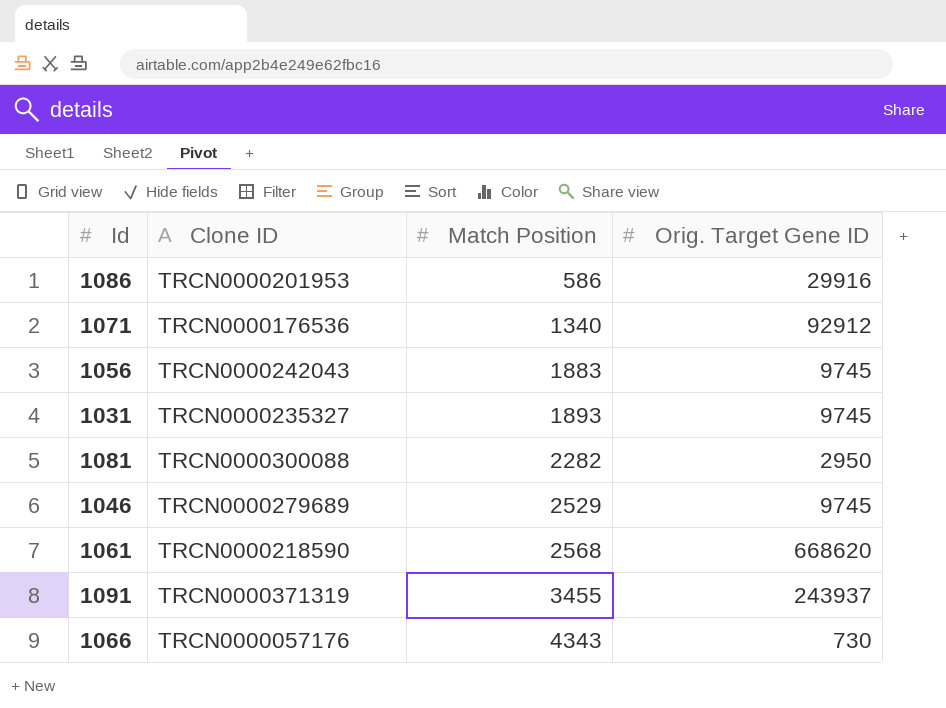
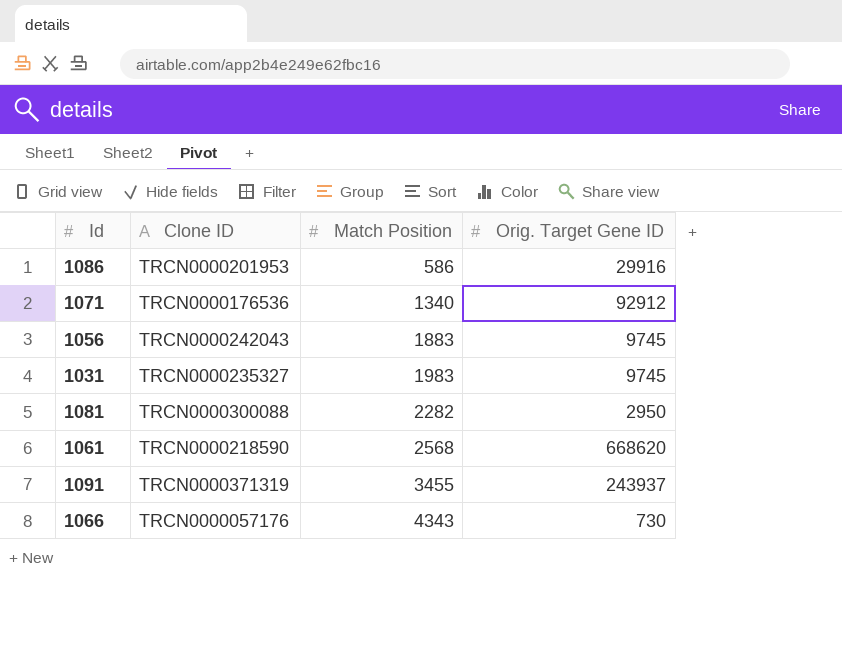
row 1046: TRCN0000279689 | 2529 | 9745 -> none
1031 | Match Position: 1893 -> 1983

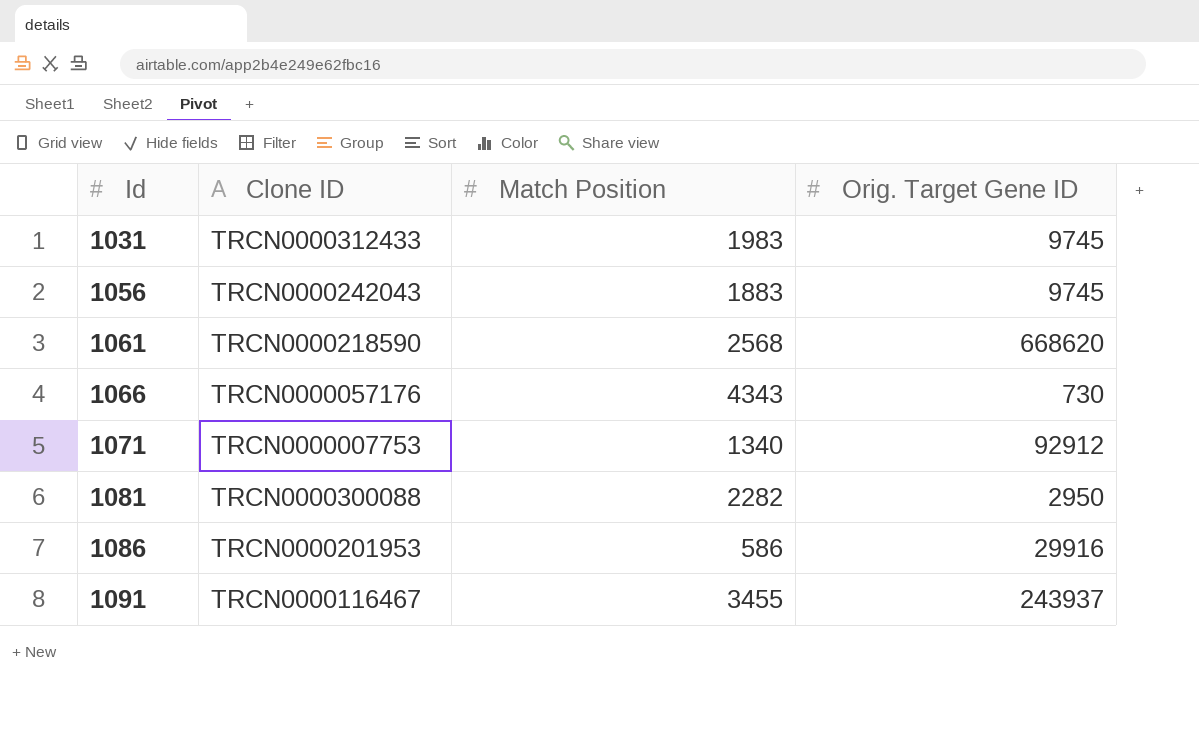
row order: Match Position ascending -> Id ascending
1031 | Clone ID: TRCN0000235327 -> TRCN0000312433
1071 | Clone ID: TRCN0000176536 -> TRCN0000007753
1091 | Clone ID: TRCN0000371319 -> TRCN0000116467

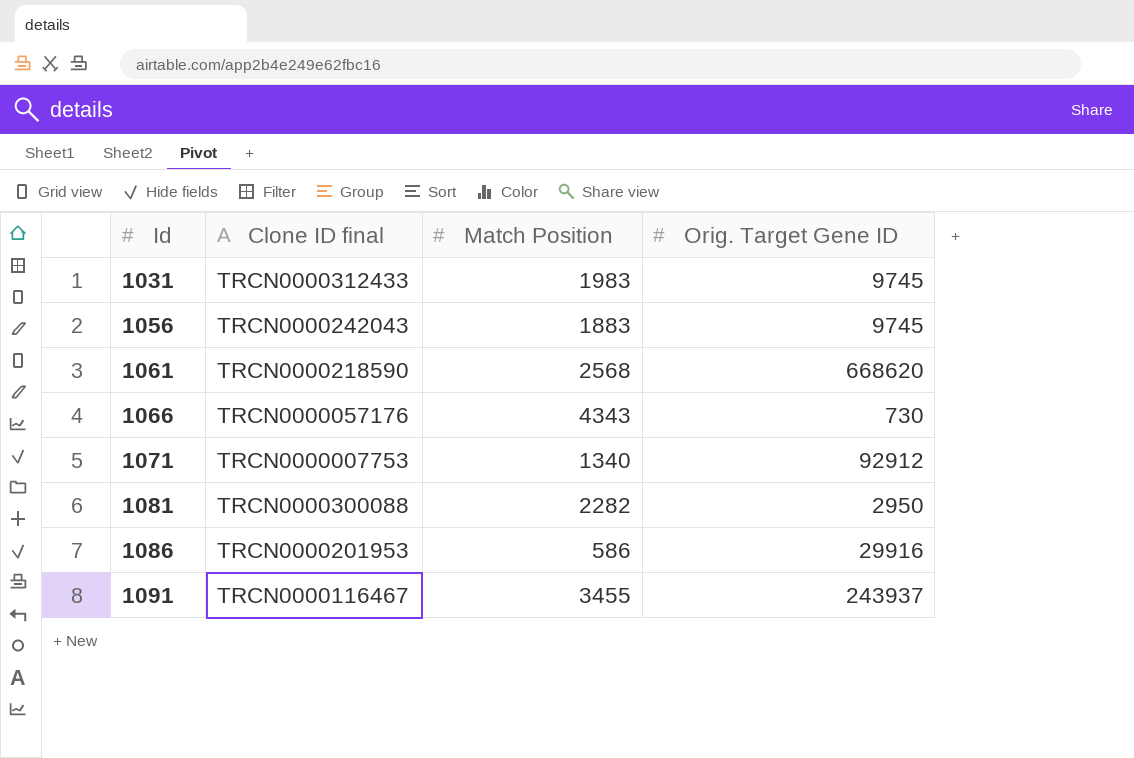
column name: Clone ID -> Clone ID final

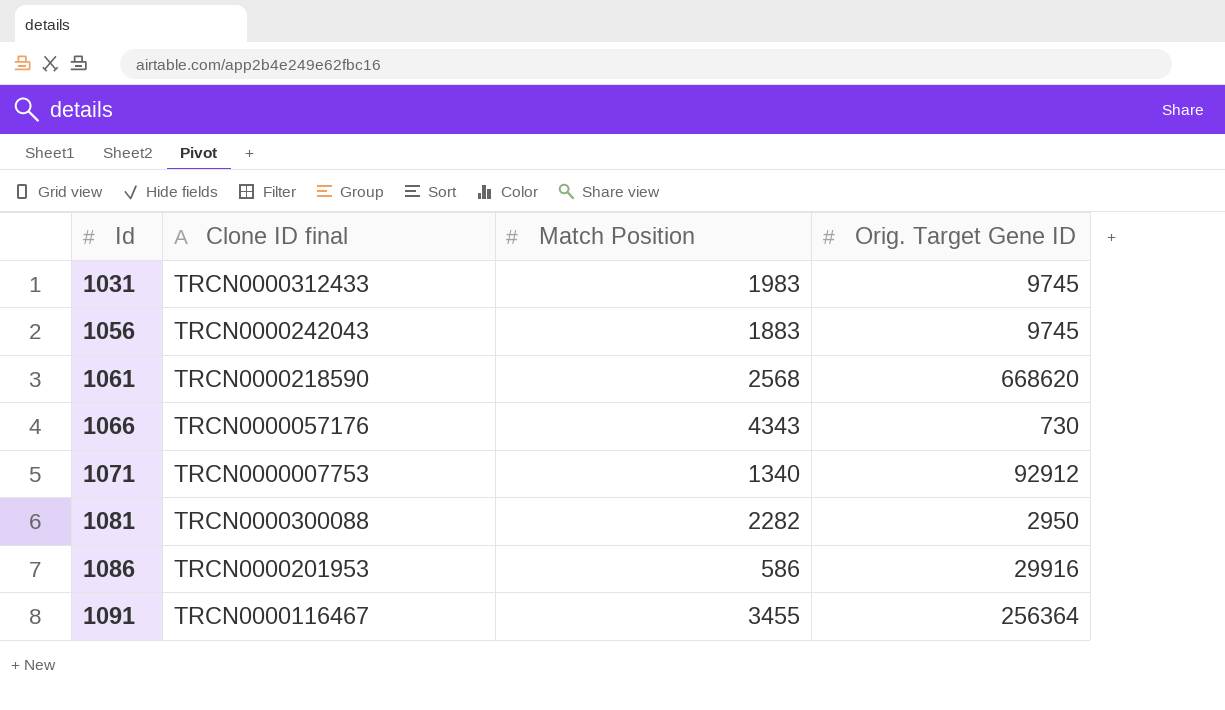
1091 | Orig. Target Gene ID: 243937 -> 256364

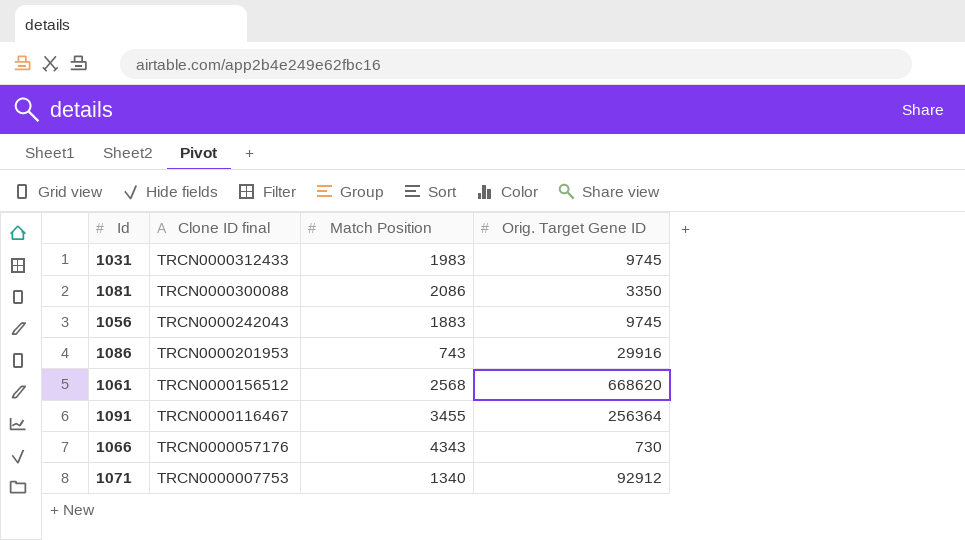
row order: Id ascending -> Clone ID final descending
1081 | Match Position: 2282 -> 2086
1081 | Orig. Target Gene ID: 2950 -> 3350
1086 | Match Position: 586 -> 743
1061 | Clone ID final: TRCN0000218590 -> TRCN0000156512

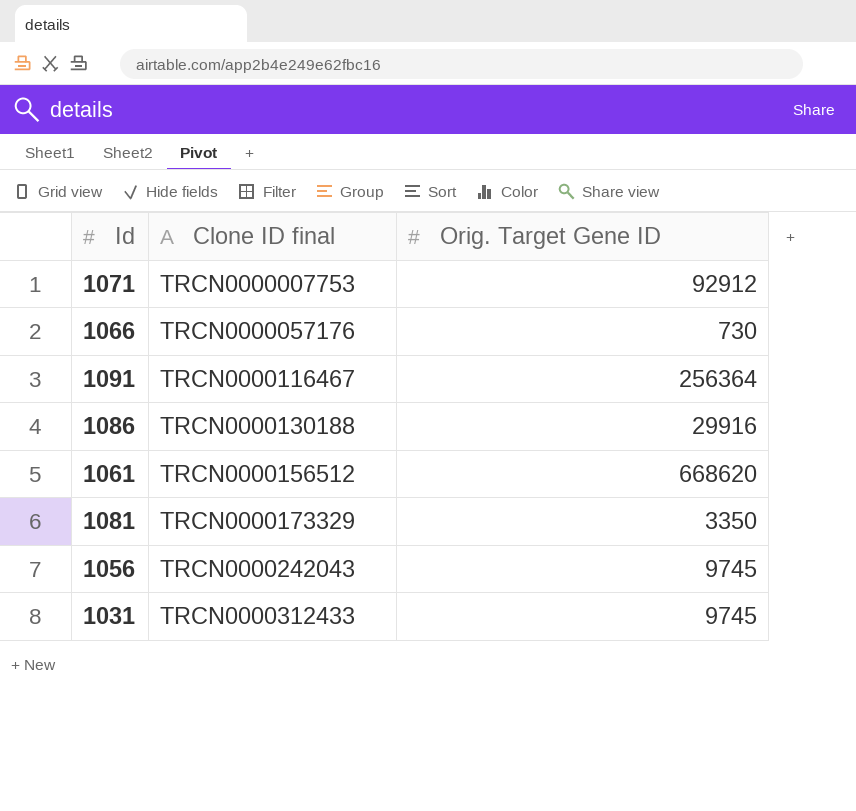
row order: Clone ID final descending -> Clone ID final ascending
column Match Position | position: 3 -> none
1086 | Clone ID final: TRCN0000201953 -> TRCN0000130188
1081 | Clone ID final: TRCN0000300088 -> TRCN0000173329

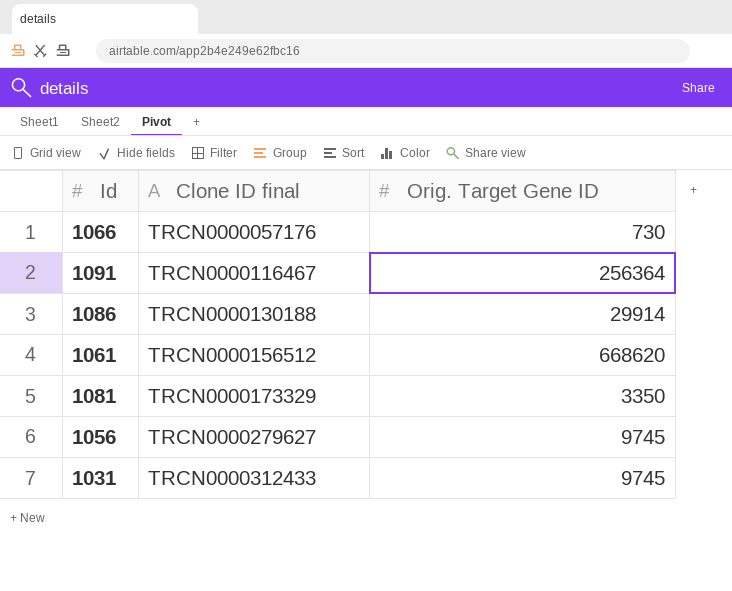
row 1071: TRCN0000007753 | 92912 -> none
1086 | Orig. Target Gene ID: 29916 -> 29914
1056 | Clone ID final: TRCN0000242043 -> TRCN0000279627

